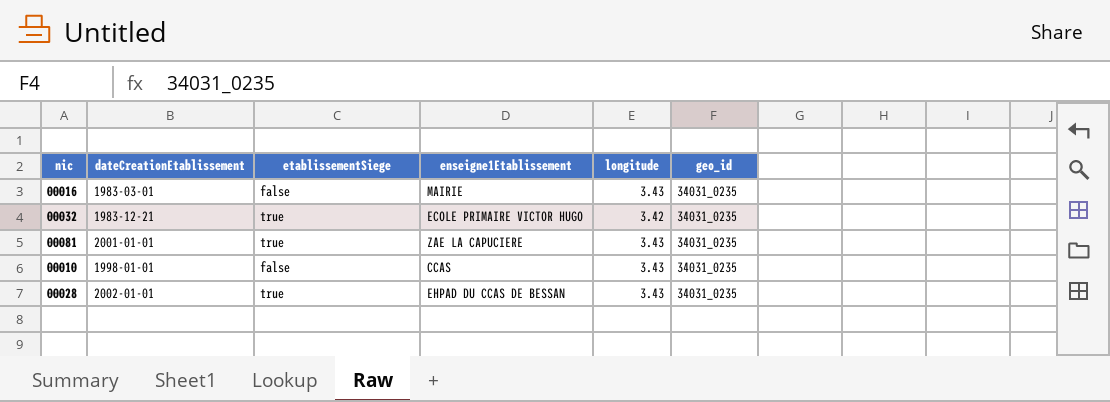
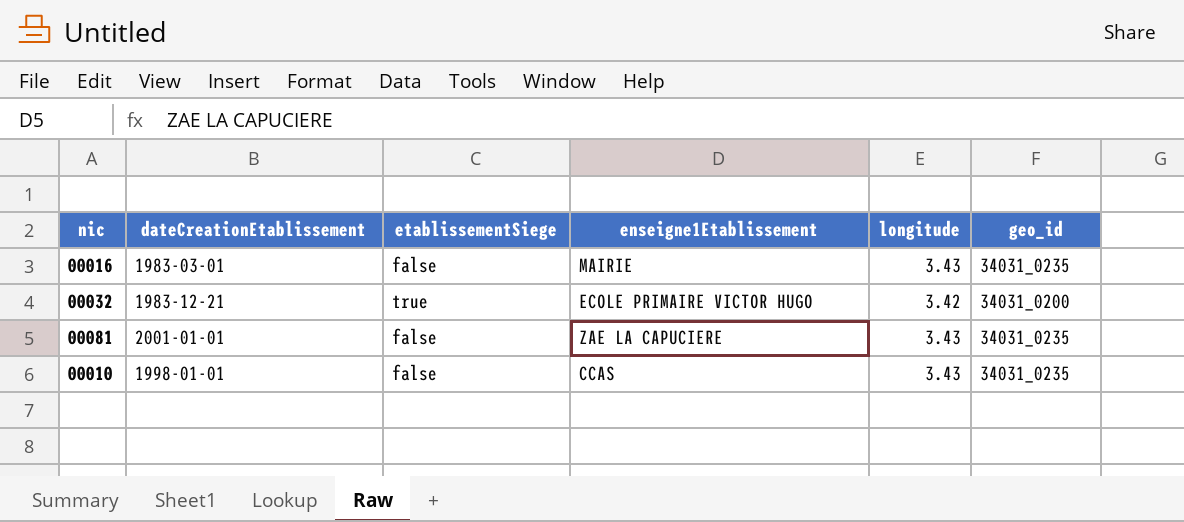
row 00028: 2002-01-01 | true | EHPAD DU CCAS DE BESSAN | 3.43 | 34031_0235 -> none
00032 | geo_id: 34031_0235 -> 34031_0200
00081 | etablissementSiege: true -> false

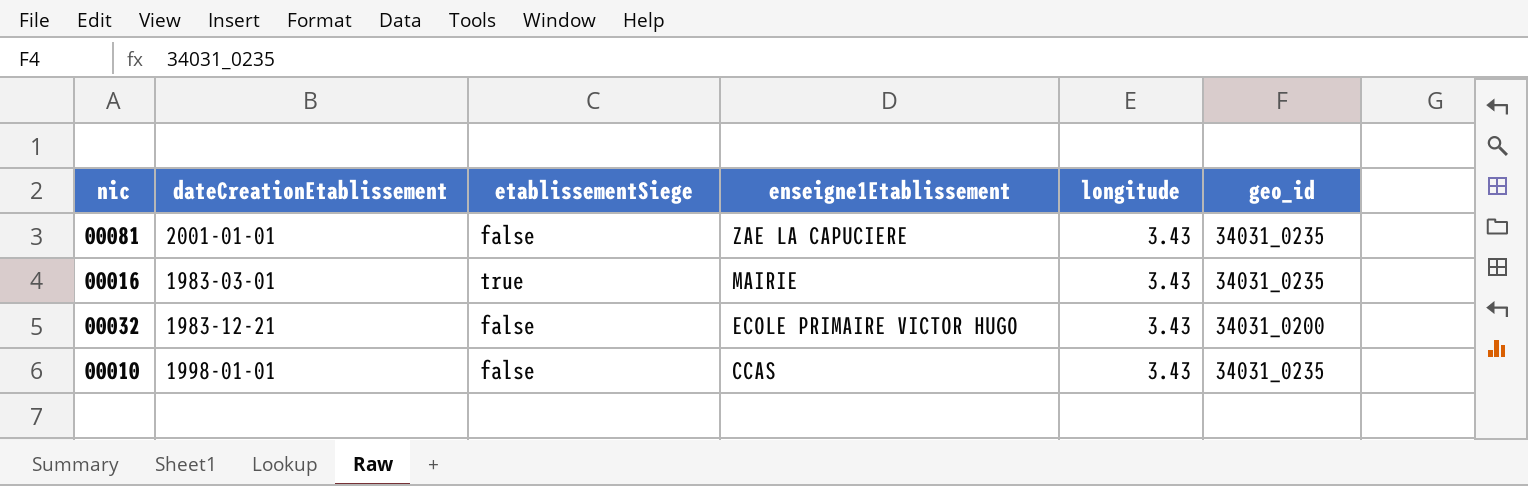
row order: none -> enseigne1Etablissement descending
00016 | etablissementSiege: false -> true
00032 | etablissementSiege: true -> false
00032 | longitude: 3.42 -> 3.43

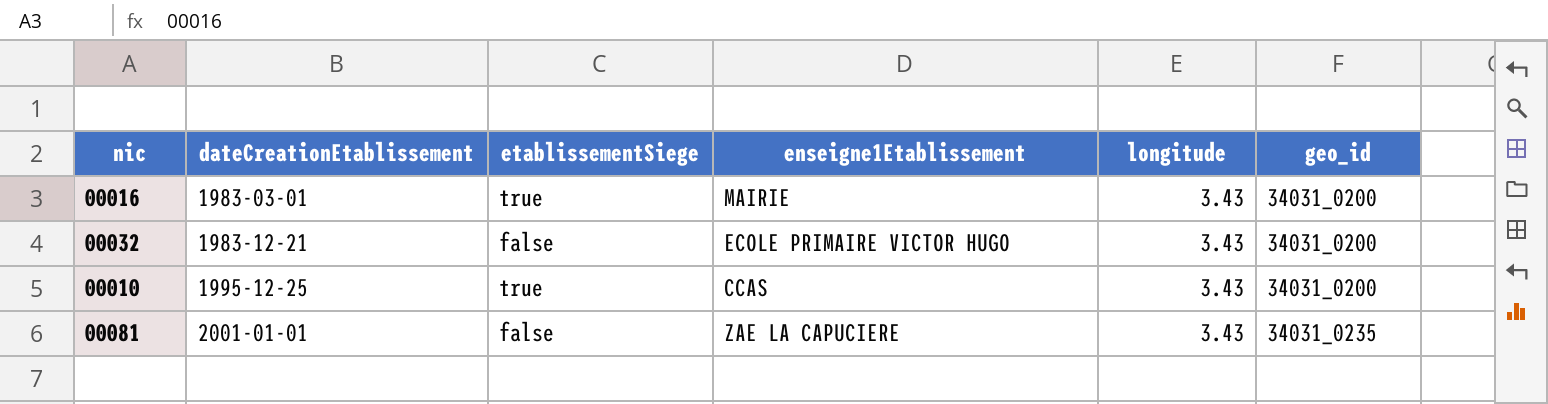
row order: enseigne1Etablissement descending -> dateCreationEtablissement ascending
00016 | geo_id: 34031_0235 -> 34031_0200
00010 | dateCreationEtablissement: 1998-01-01 -> 1995-12-25
00010 | etablissementSiege: false -> true
00010 | geo_id: 34031_0235 -> 34031_0200

